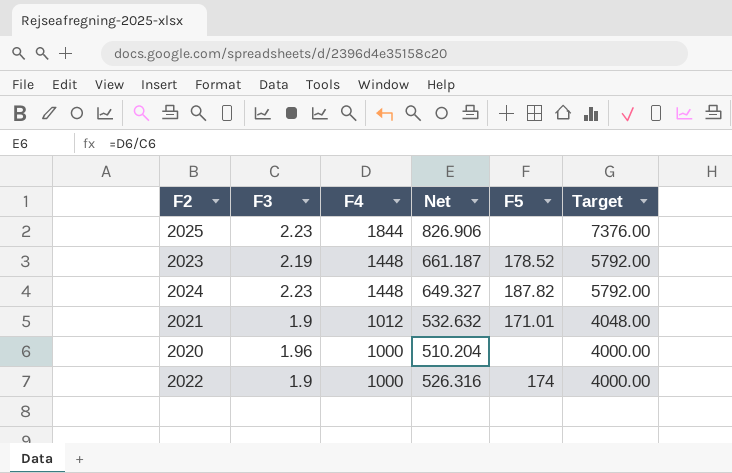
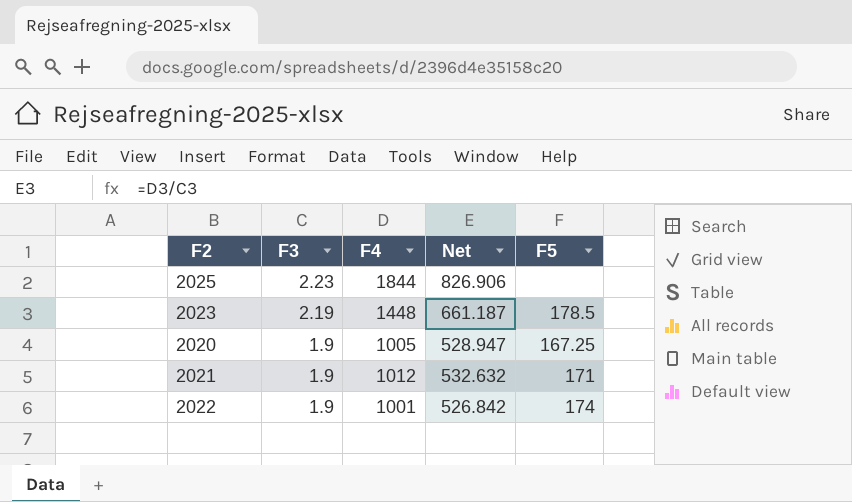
row order: F4 descending -> F3 descending
column Target | formula: [F4] * 4 -> none
row 2024: 2.23 | 1448 | 649.327 | 187.82 | 5792.00 -> none
2023 | F5: 178.52 -> 178.5
2020 | F3: 1.96 -> 1.9
2020 | F4: 1000 -> 1005
2020 | Net: 510.204 -> 528.947
2020 | F5: none -> 167.25
2021 | F5: 171.01 -> 171
2022 | F4: 1000 -> 1001
2022 | Net: 526.316 -> 526.842

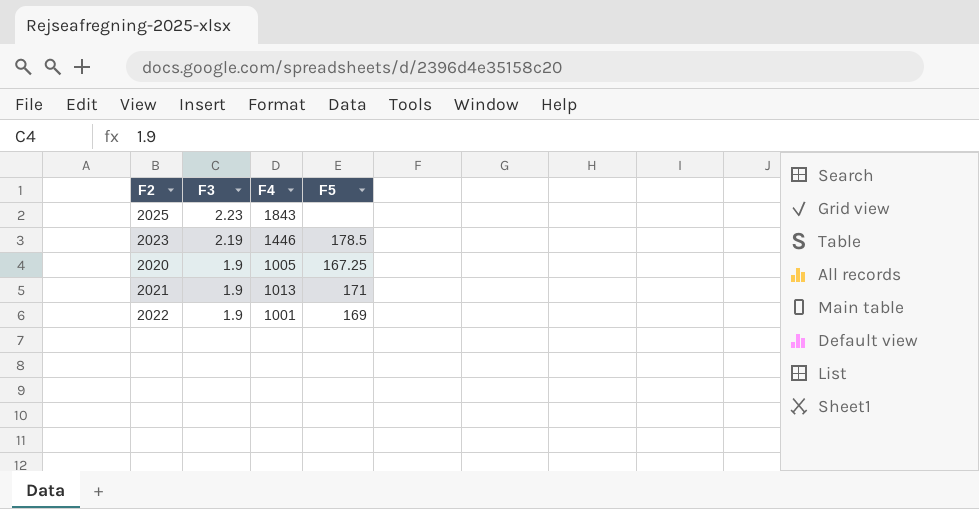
column Net | formula: [F4] / [F3] -> none
2025 | F4: 1844 -> 1843
2023 | F4: 1448 -> 1446
2021 | F4: 1012 -> 1013
2022 | F5: 174 -> 169

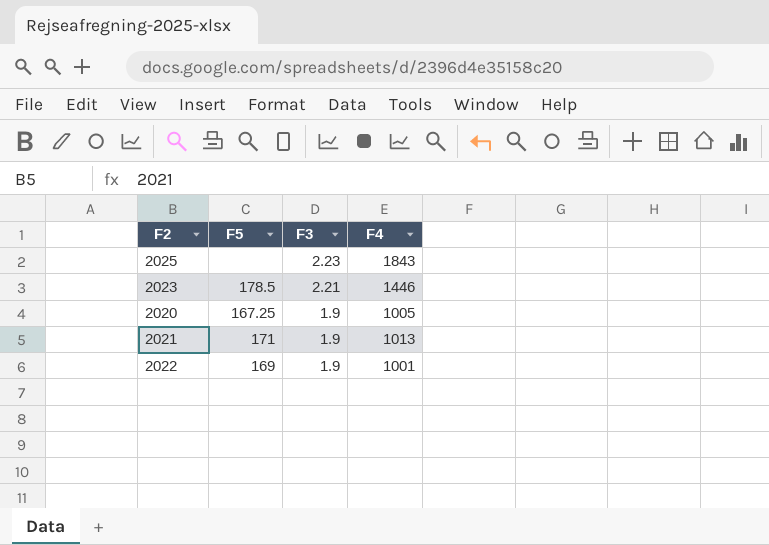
column F5 | position: 4 -> 2
2023 | F3: 2.19 -> 2.21

